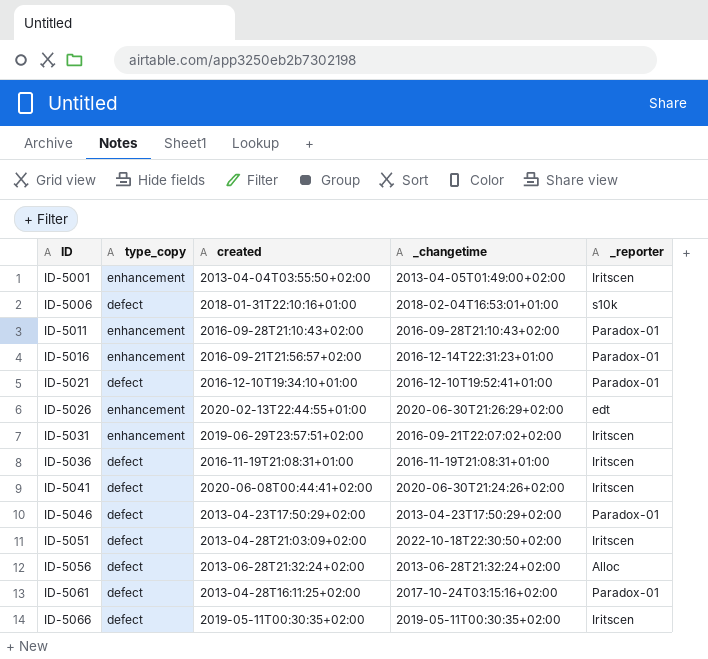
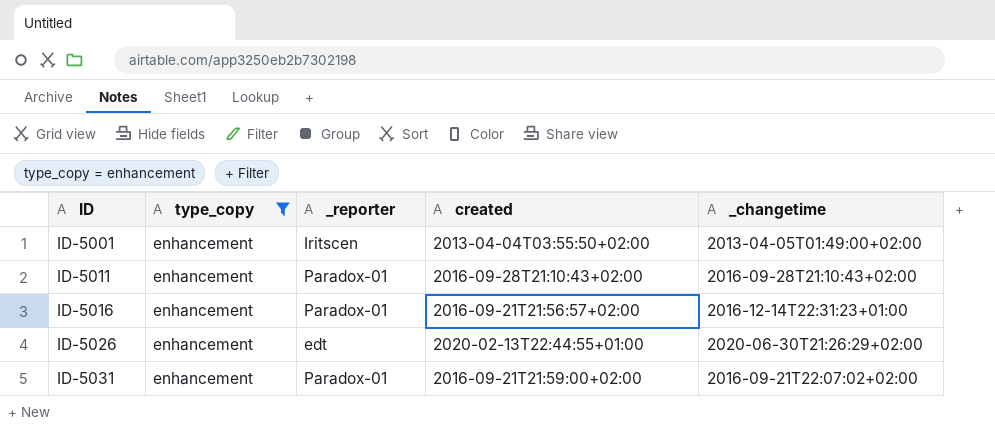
filter: none -> type_copy = enhancement
column _reporter | position: 5 -> 3
ID-5031 | _reporter: Iritscen -> Paradox-01
ID-5031 | created: 2019-06-29T23:57:51+02:00 -> 2016-09-21T21:59:00+02:00

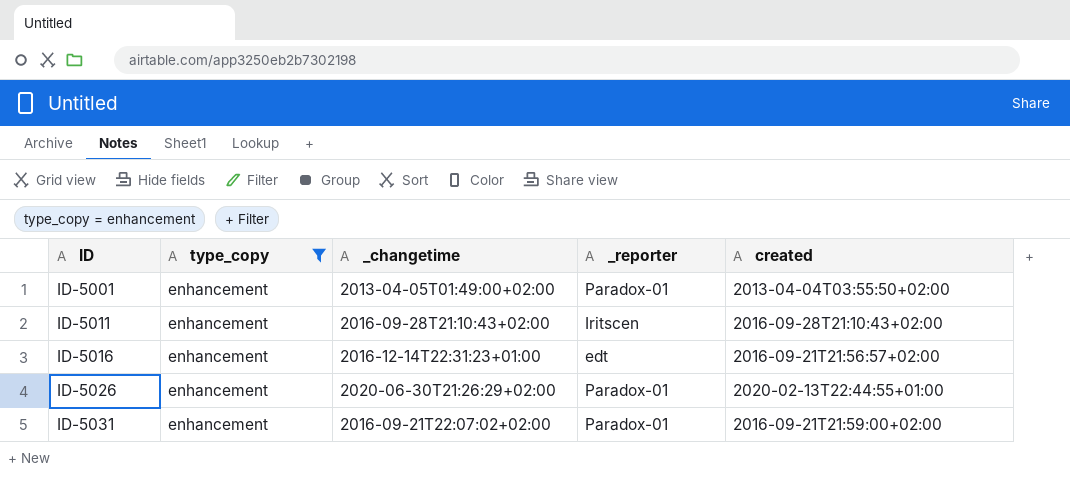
column _changetime | position: 5 -> 3
ID-5001 | _reporter: Iritscen -> Paradox-01
ID-5011 | _reporter: Paradox-01 -> Iritscen
ID-5016 | _reporter: Paradox-01 -> edt
ID-5026 | _reporter: edt -> Paradox-01

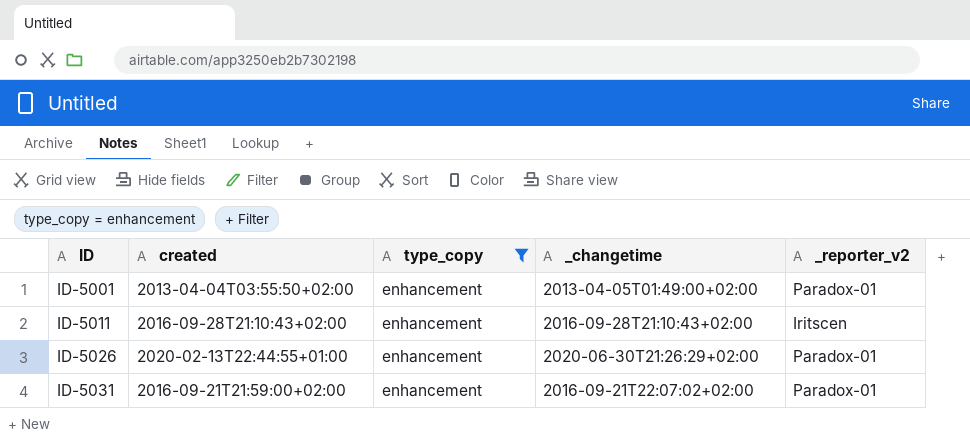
column created | position: 5 -> 2
column name: _reporter -> _reporter_v2
row ID-5016: enhancement | 2016-12-14T22:31:23+01:00 | edt | 2016-09-21T21:56:57+02:00 -> none

